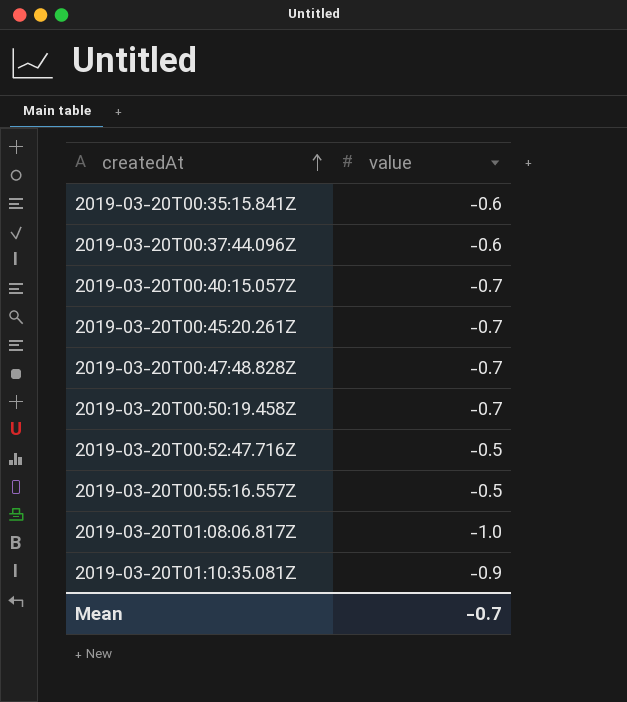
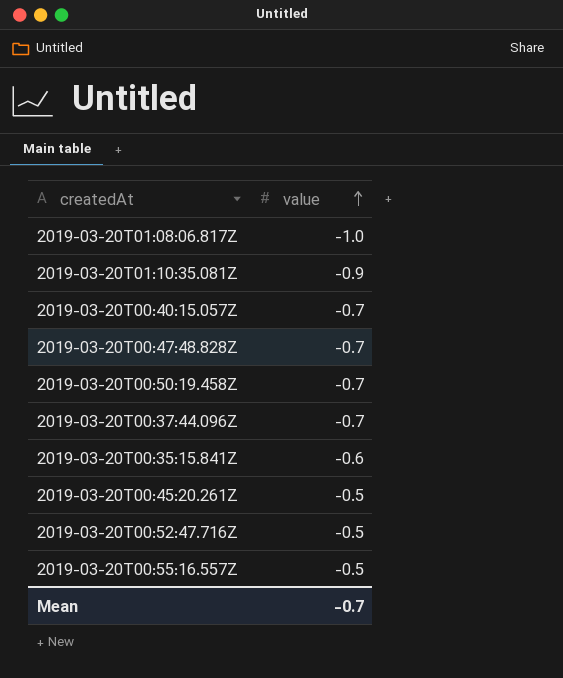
row order: createdAt ascending -> value ascending
2019-03-20T00:37:44.096Z | value: -0.6 -> -0.7
2019-03-20T00:45:20.261Z | value: -0.7 -> -0.5

